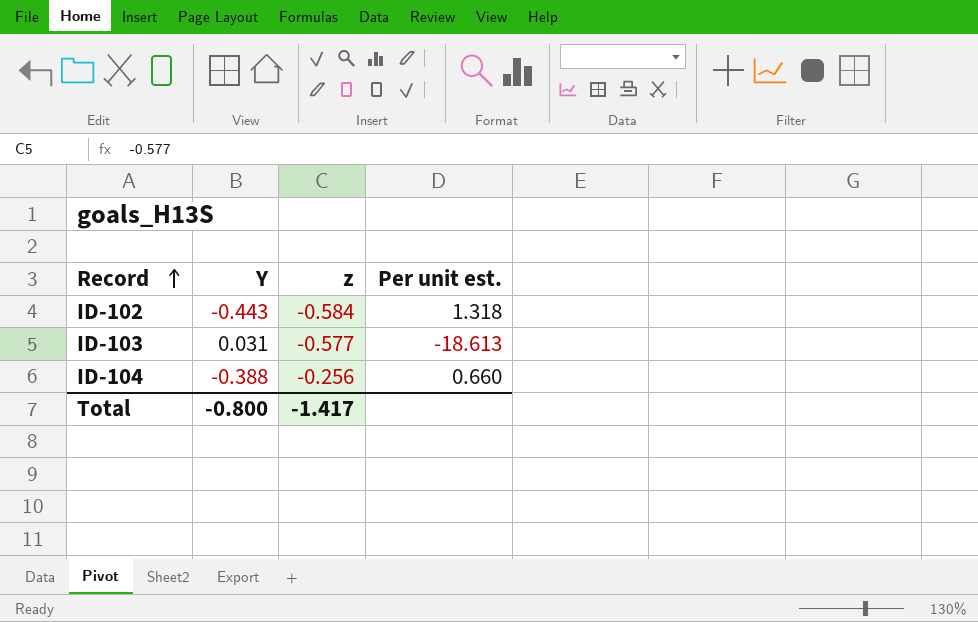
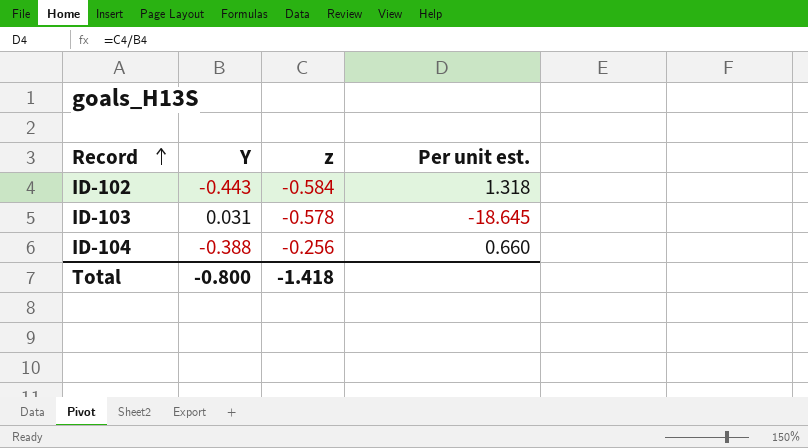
ID-103 | z: -0.577 -> -0.578
ID-103 | Per unit est.: -18.613 -> -18.645
Total | z: -1.417 -> -1.418

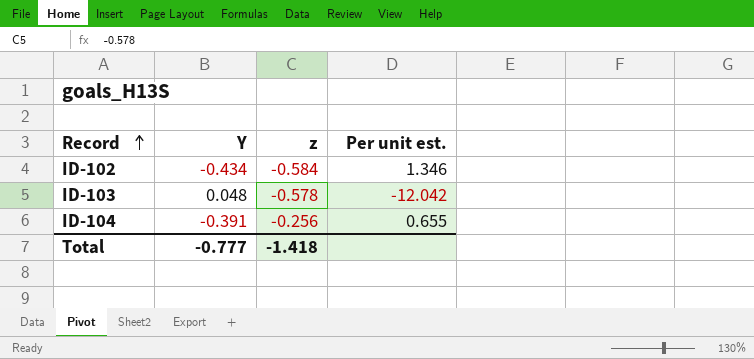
ID-102 | Y: -0.443 -> -0.434
ID-102 | Per unit est.: 1.318 -> 1.346
ID-103 | Y: 0.031 -> 0.048
ID-103 | Per unit est.: -18.645 -> -12.042
ID-104 | Y: -0.388 -> -0.391
ID-104 | Per unit est.: 0.660 -> 0.655
Total | Y: -0.800 -> -0.777

